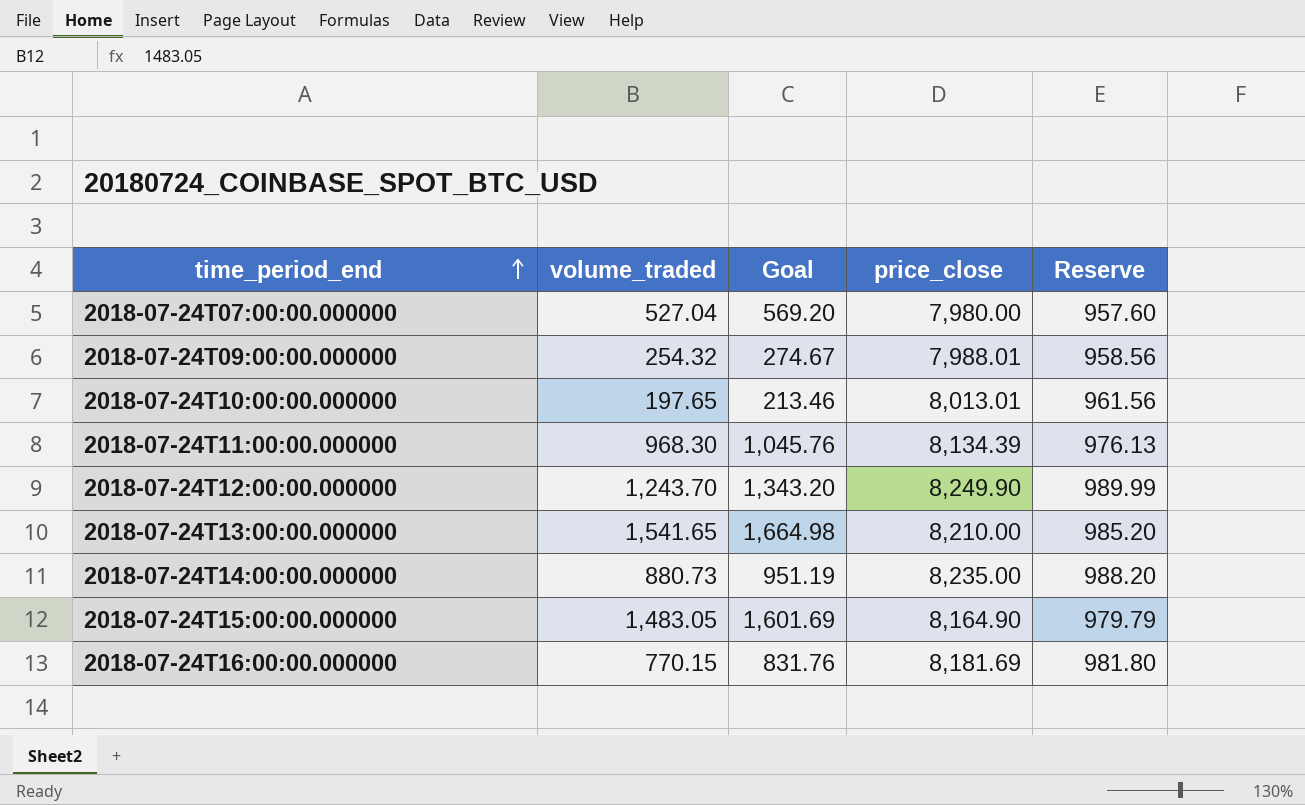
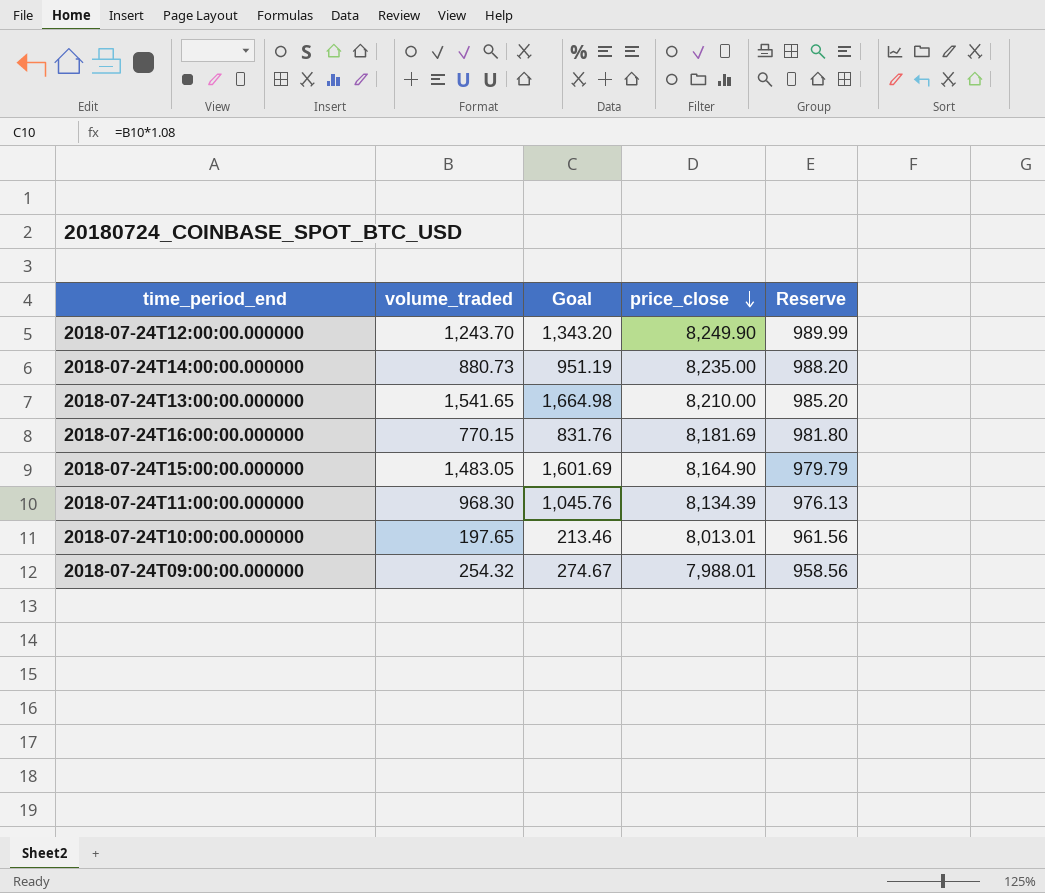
row order: time_period_end ascending -> price_close descending
row 2018-07-24T07:00:00.000000: 527.04 | 569.20 | 7,980.00 | 957.60 -> none

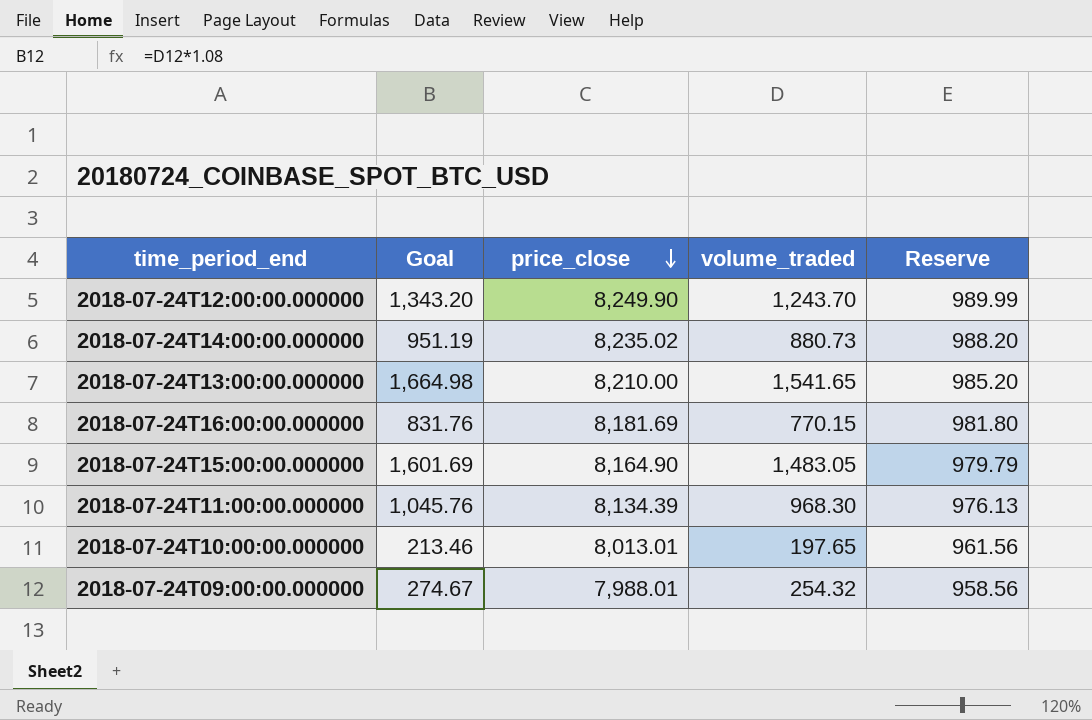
column volume_traded | position: 2 -> 4
2018-07-24T14:00:00.000000 | price_close: 8,235.00 -> 8,235.02

